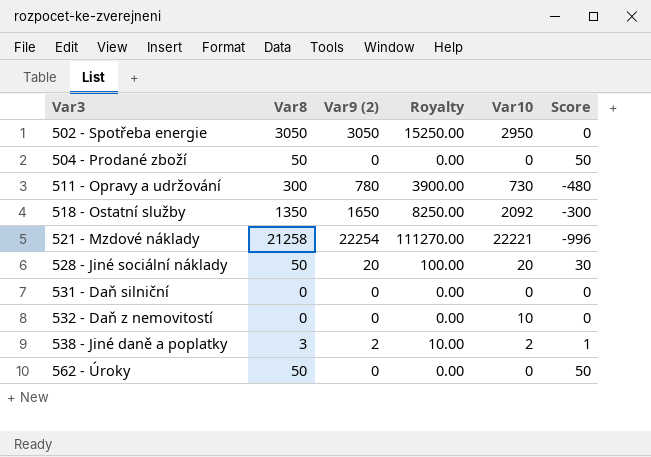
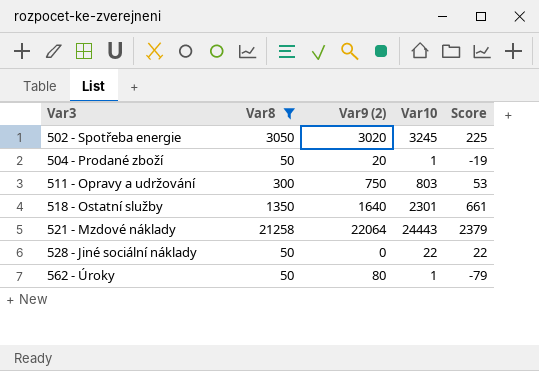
filter: none -> Var8 >= 50
column Royalty | formula: [Var9 (2)] * 5 -> none
column Score | formula: [Var8] - [Var9 (2)] -> [Var10] - [Var9 (2)]
502 - Spotřeba energie | Var9 (2): 3050 -> 3020
502 - Spotřeba energie | Var10: 2950 -> 3245
504 - Prodané zboží | Var9 (2): 0 -> 20
504 - Prodané zboží | Var10: 0 -> 1
511 - Opravy a udržování | Var9 (2): 780 -> 750
511 - Opravy a udržování | Var10: 730 -> 803
518 - Ostatní služby | Var9 (2): 1650 -> 1640
518 - Ostatní služby | Var10: 2092 -> 2301
521 - Mzdové náklady | Var9 (2): 22254 -> 22064
521 - Mzdové náklady | Var10: 22221 -> 24443
528 - Jiné sociální náklady | Var9 (2): 20 -> 0
528 - Jiné sociální náklady | Var10: 20 -> 22
562 - Úroky | Var9 (2): 0 -> 80
562 - Úroky | Var10: 0 -> 1

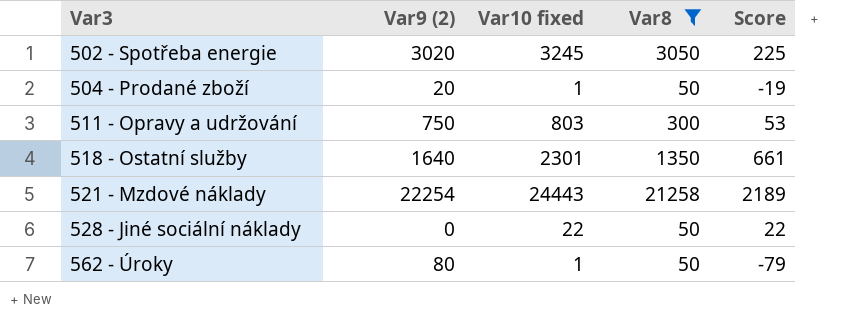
column name: Var10 -> Var10 fixed
column Var8 | position: 2 -> 4
521 - Mzdové náklady | Var9 (2): 22064 -> 22254
521 - Mzdové náklady | Score: 2379 -> 2189

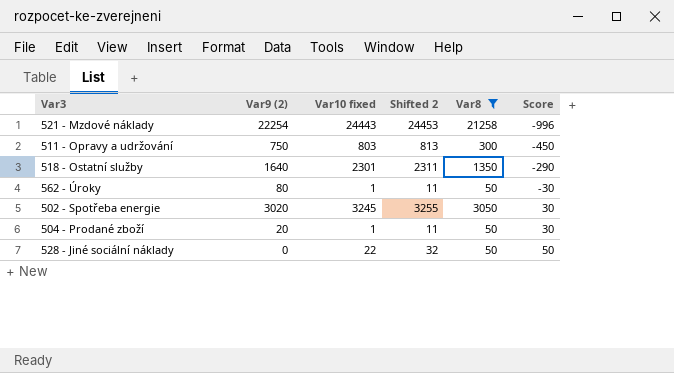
row order: Var3 ascending -> Score ascending
column Shifted 2 | formula: none -> [Var10 fixed] + 10
column Score | formula: [Var10 fixed] - [Var9 (2)] -> [Var8] - [Var9 (2)]

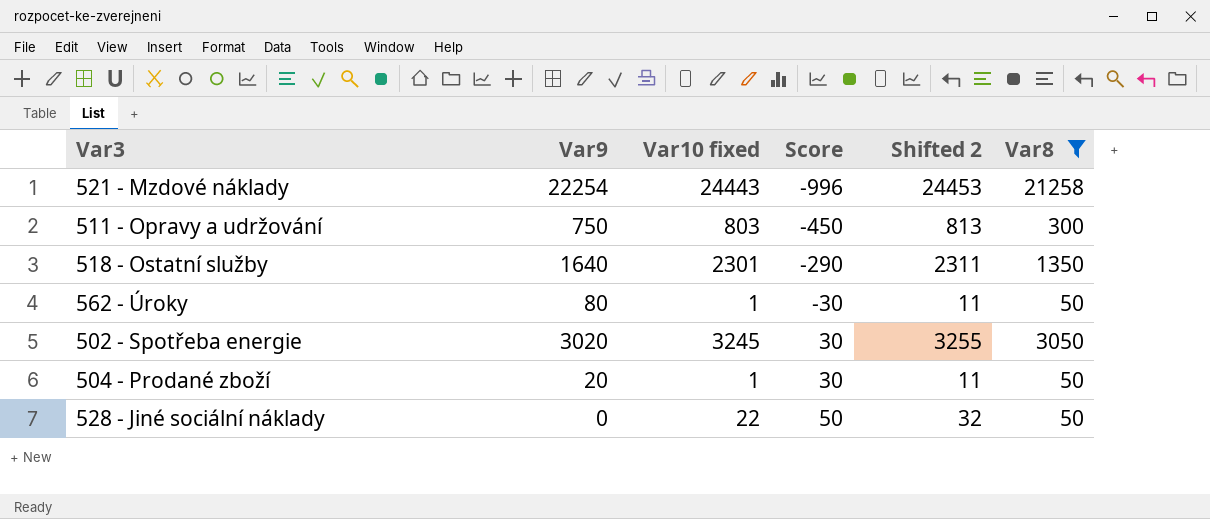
column name: Var9 (2) -> Var9
column Score | position: 6 -> 4

